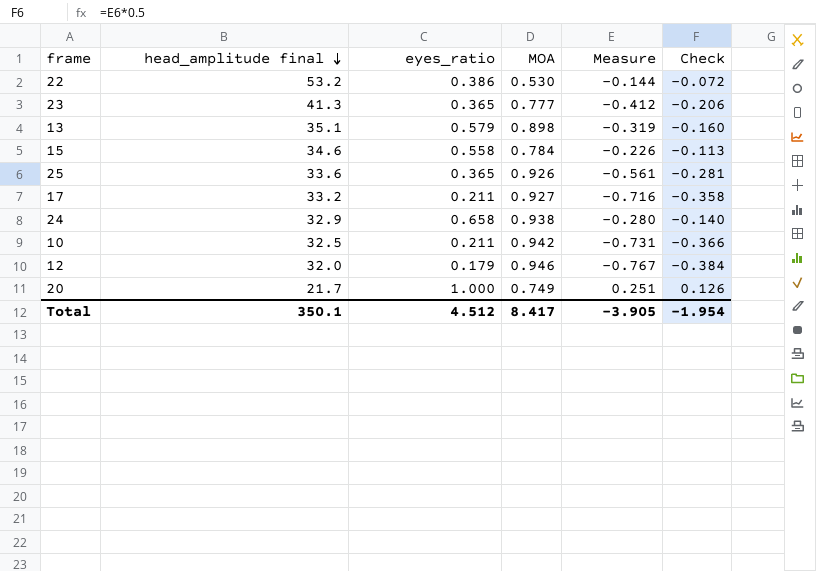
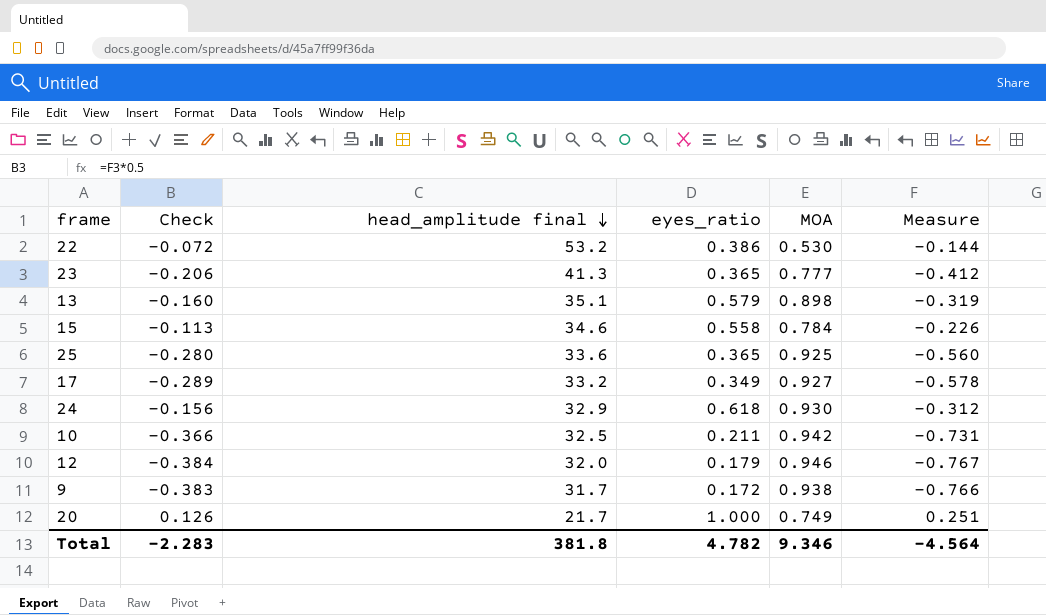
column Check | position: 6 -> 2
25 | Check: -0.281 -> -0.280
25 | MOA: 0.926 -> 0.925
25 | Measure: -0.561 -> -0.560
17 | Check: -0.358 -> -0.289
17 | eyes_ratio: 0.211 -> 0.349
17 | Measure: -0.716 -> -0.578
24 | Check: -0.140 -> -0.156
24 | eyes_ratio: 0.658 -> 0.618
24 | MOA: 0.938 -> 0.930
24 | Measure: -0.280 -> -0.312
row 9: none -> -0.383 | 31.7 | 0.172 | 0.938 | -0.766
Total | Check: -1.954 -> -2.283
Total | head_amplitude final: 350.1 -> 381.8
Total | eyes_ratio: 4.512 -> 4.782
Total | MOA: 8.417 -> 9.346
Total | Measure: -3.905 -> -4.564

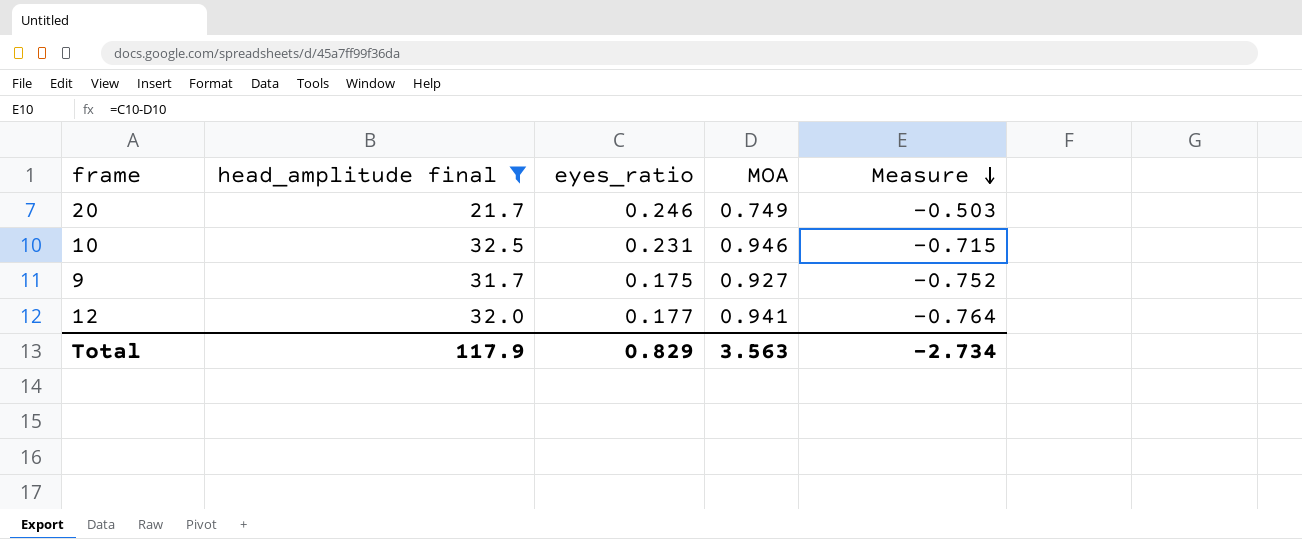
filter: none -> head_amplitude final <= 32.5
row order: head_amplitude final descending -> Measure descending
column Check | formula: [Measure] * 0.5 -> none
20 | eyes_ratio: 1.000 -> 0.246
20 | Measure: 0.251 -> -0.503
10 | eyes_ratio: 0.211 -> 0.231
10 | MOA: 0.942 -> 0.946
10 | Measure: -0.731 -> -0.715
9 | eyes_ratio: 0.172 -> 0.175
9 | MOA: 0.938 -> 0.927
9 | Measure: -0.766 -> -0.752
12 | eyes_ratio: 0.179 -> 0.177
12 | MOA: 0.946 -> 0.941
12 | Measure: -0.767 -> -0.764
Total | head_amplitude final: 381.8 -> 117.9
Total | eyes_ratio: 4.782 -> 0.829
Total | MOA: 9.346 -> 3.563
Total | Measure: -4.564 -> -2.734

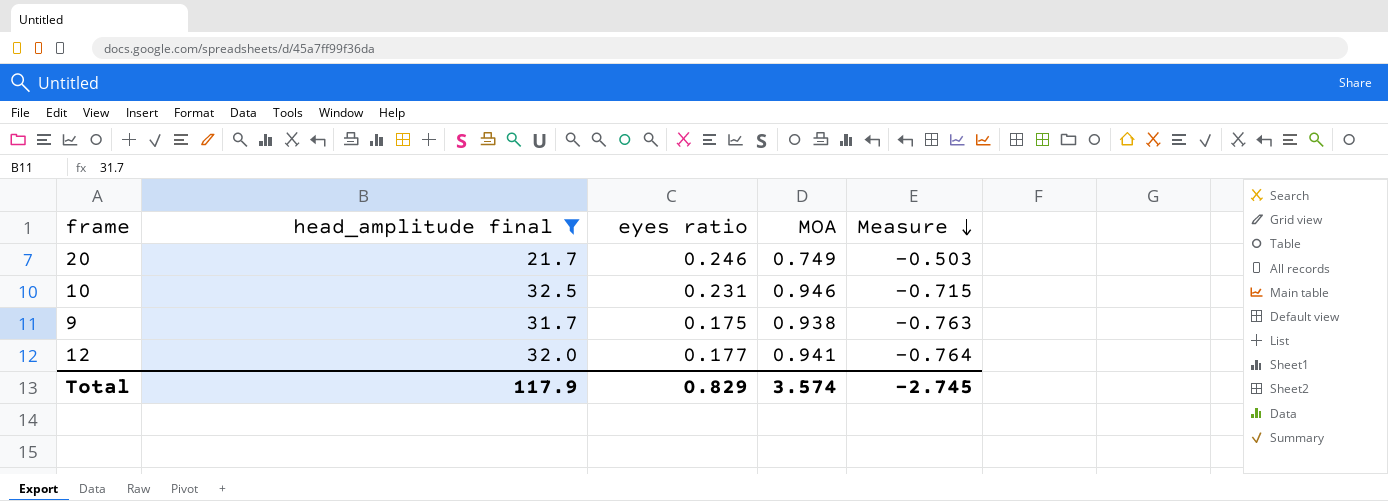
column name: eyes_ratio -> eyes ratio
9 | MOA: 0.927 -> 0.938
9 | Measure: -0.752 -> -0.763
Total | MOA: 3.563 -> 3.574
Total | Measure: -2.734 -> -2.745

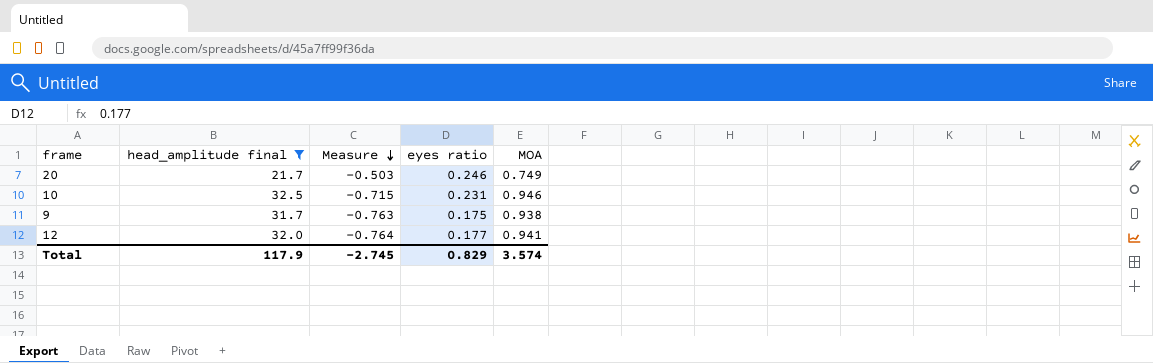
column Measure | position: 5 -> 3

